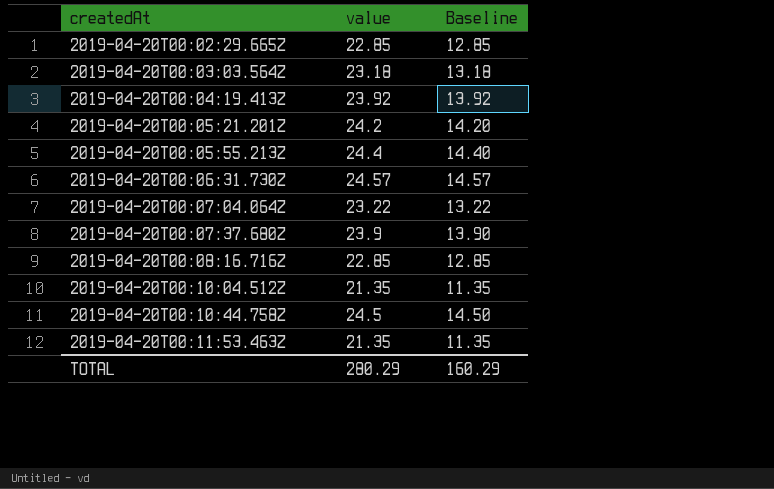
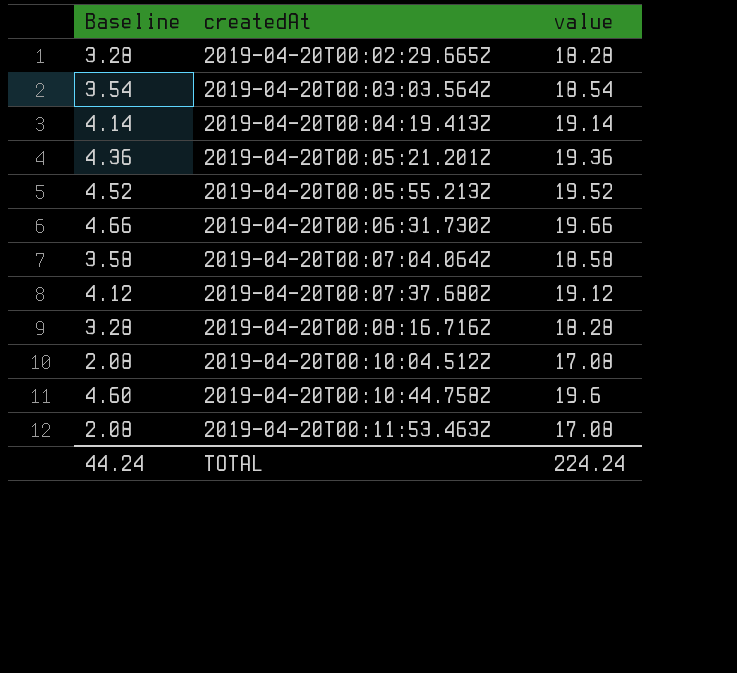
column Baseline | formula: [value] - 10 -> [value] - 15
column Baseline | position: 3 -> 1
2019-04-20T00:02:29.665Z | value: 22.85 -> 18.28
2019-04-20T00:03:03.564Z | value: 23.18 -> 18.54
2019-04-20T00:04:19.413Z | value: 23.92 -> 19.14
2019-04-20T00:05:21.201Z | value: 24.2 -> 19.36
2019-04-20T00:05:55.213Z | value: 24.4 -> 19.52
2019-04-20T00:06:31.730Z | value: 24.57 -> 19.66
2019-04-20T00:07:04.064Z | value: 23.22 -> 18.58
2019-04-20T00:07:37.680Z | value: 23.9 -> 19.12
2019-04-20T00:08:16.716Z | value: 22.85 -> 18.28
2019-04-20T00:10:04.512Z | value: 21.35 -> 17.08
2019-04-20T00:10:44.758Z | value: 24.5 -> 19.6
2019-04-20T00:11:53.463Z | value: 21.35 -> 17.08
TOTAL | Baseline: 160.29 -> 44.24
TOTAL | value: 280.29 -> 224.24

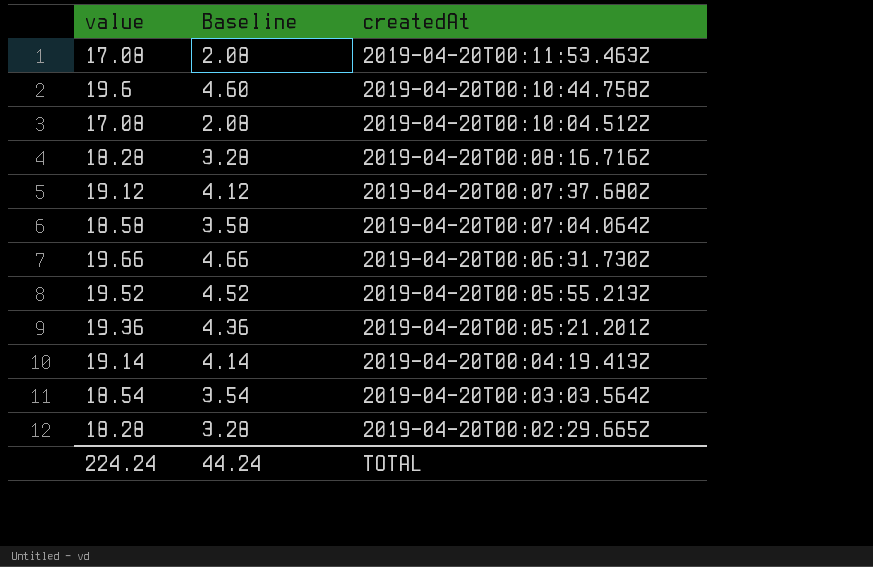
row order: createdAt ascending -> createdAt descending
column value | position: 3 -> 1

